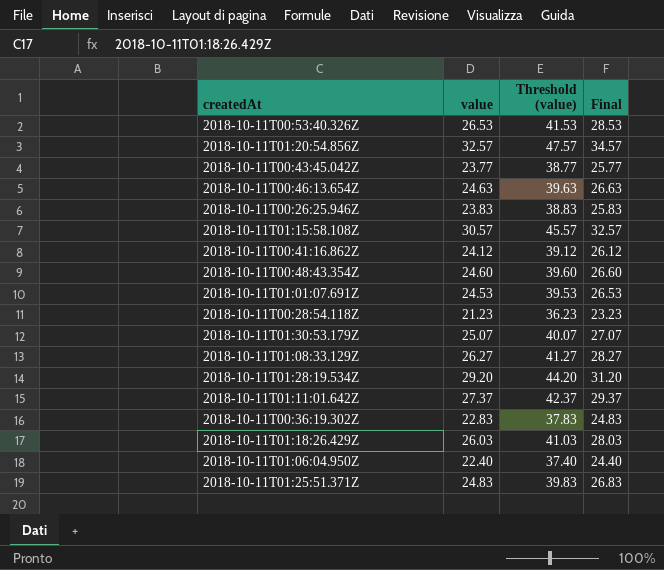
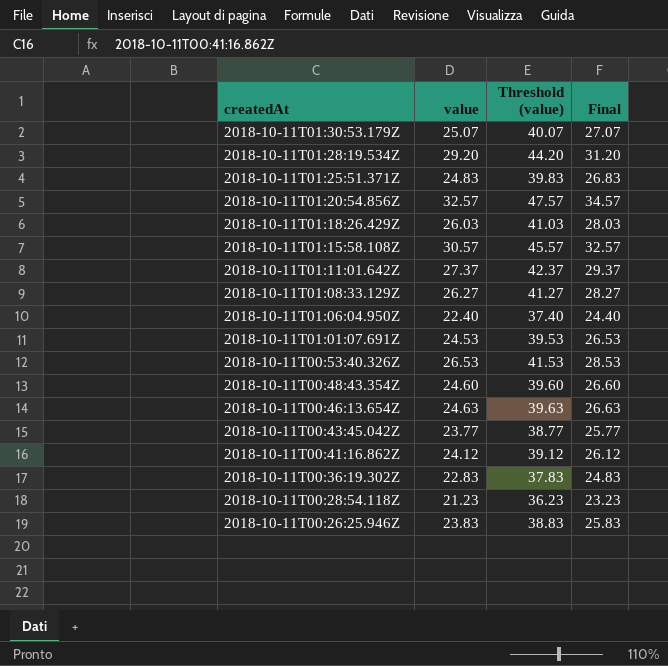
row order: none -> createdAt descending

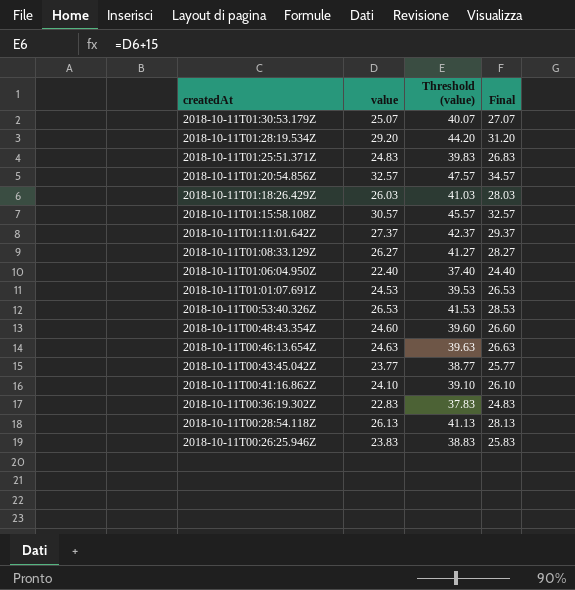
2018-10-11T00:41:16.862Z | value: 24.12 -> 24.10
2018-10-11T00:41:16.862Z | Threshold (value): 39.12 -> 39.10
2018-10-11T00:41:16.862Z | Final: 26.12 -> 26.10
2018-10-11T00:28:54.118Z | value: 21.23 -> 26.13
2018-10-11T00:28:54.118Z | Threshold (value): 36.23 -> 41.13
2018-10-11T00:28:54.118Z | Final: 23.23 -> 28.13

